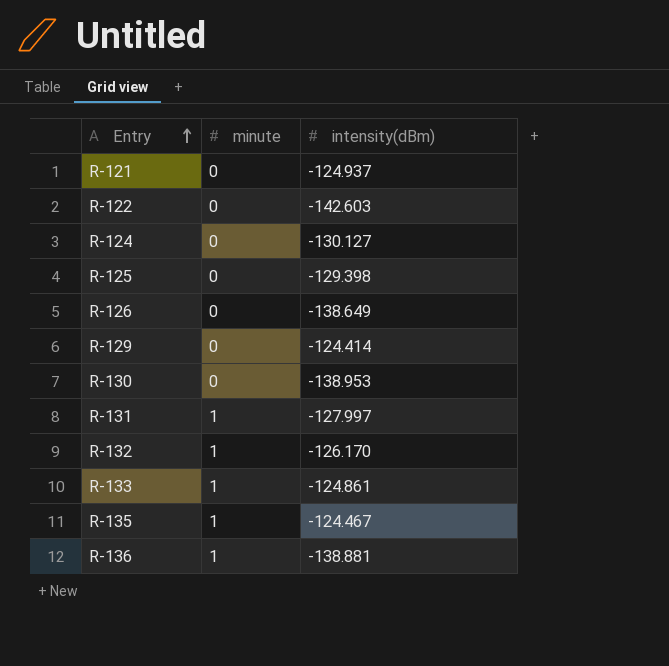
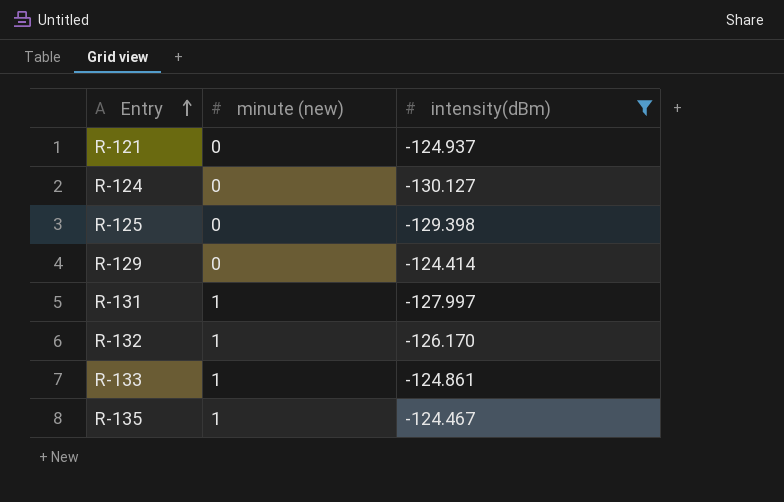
filter: none -> intensity(dBm) >= -130.127
column name: minute -> minute (new)

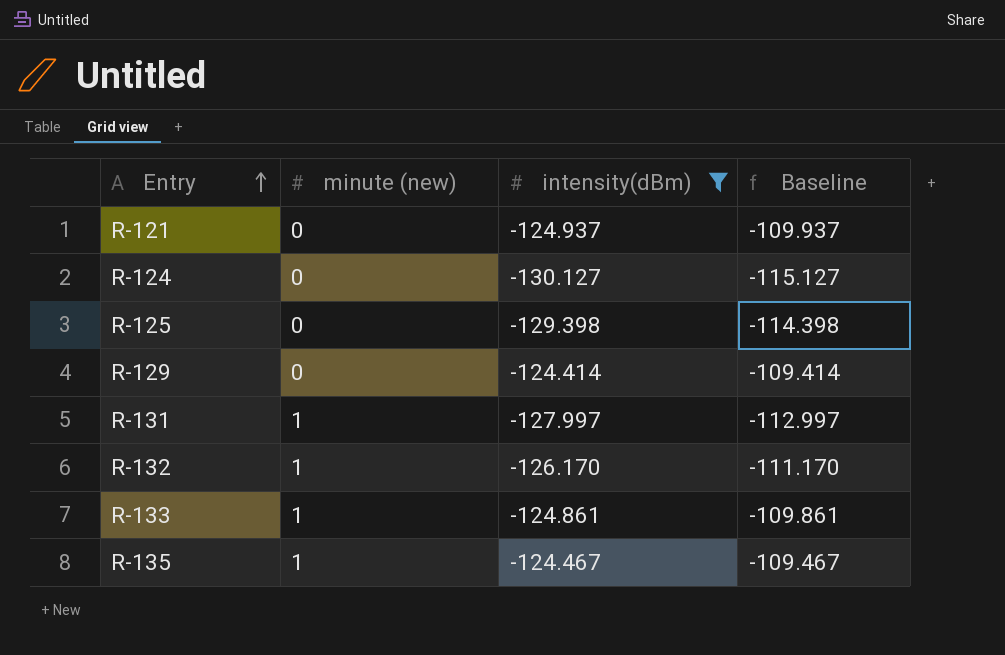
column Baseline | formula: none -> [intensity(dBm)] + 15

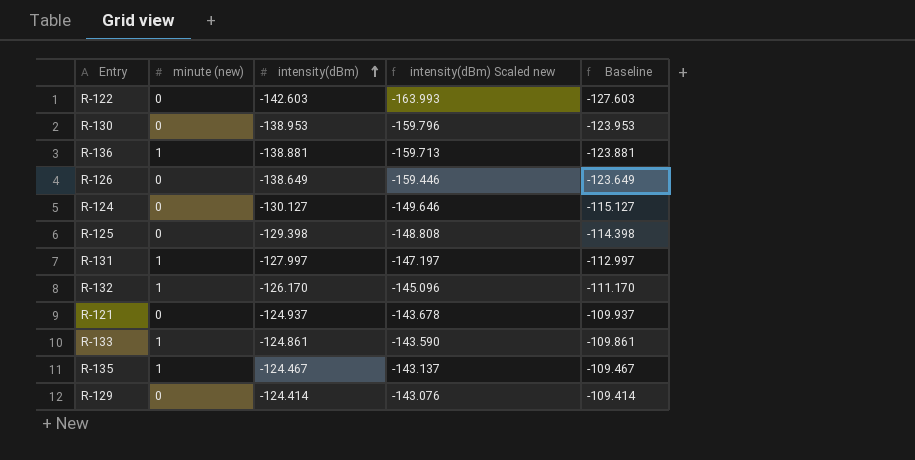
filter: intensity(dBm) >= -130.127 -> none
row order: Entry ascending -> intensity(dBm) ascending
column intensity(dBm) Scaled new | formula: none -> [intensity(dBm)] * 1.15

